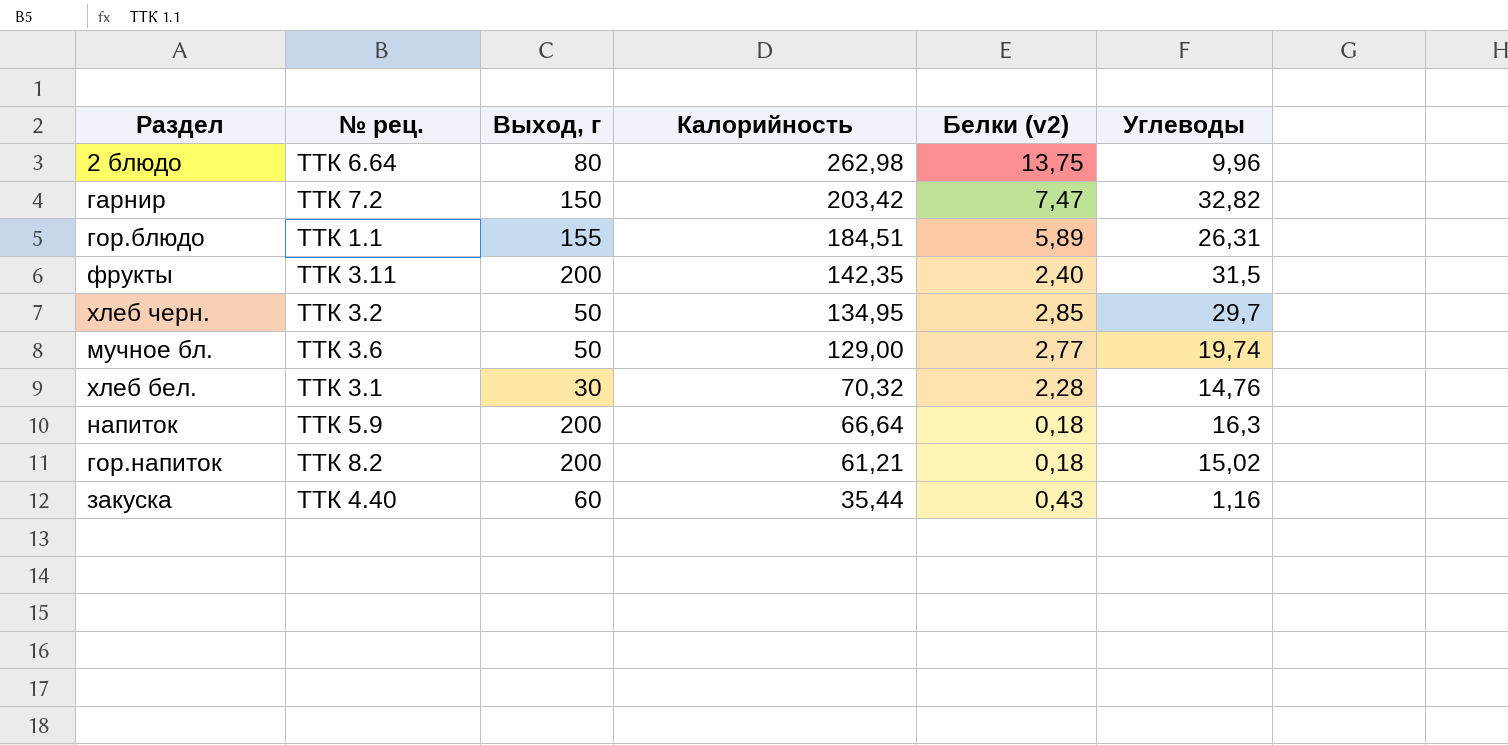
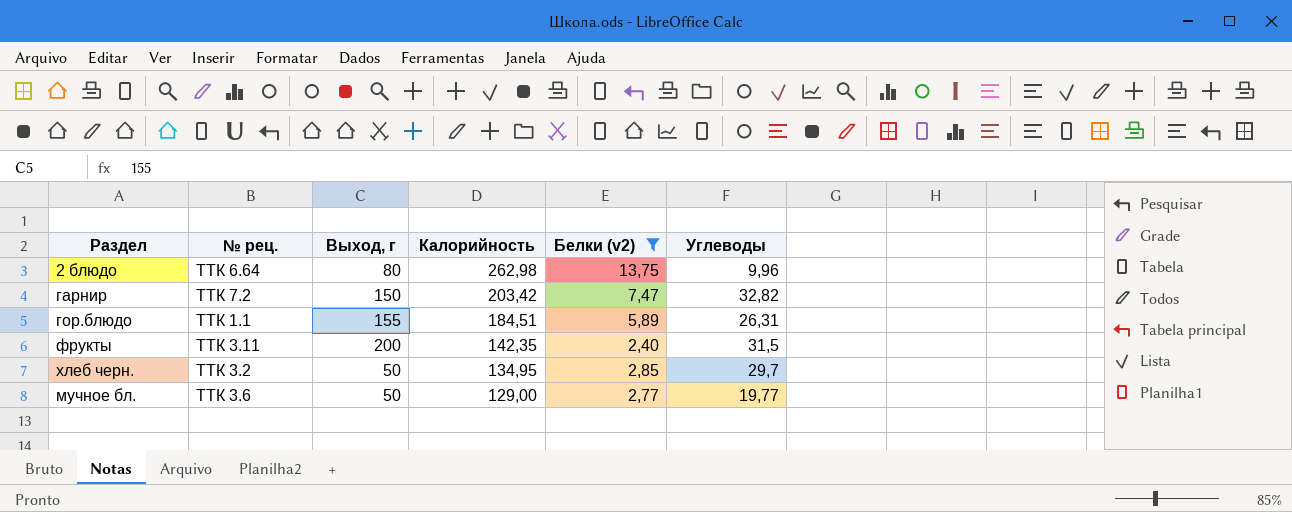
filter: none -> Белки (v2) >= 2,40
мучное бл. | Углеводы: 19,74 -> 19,77

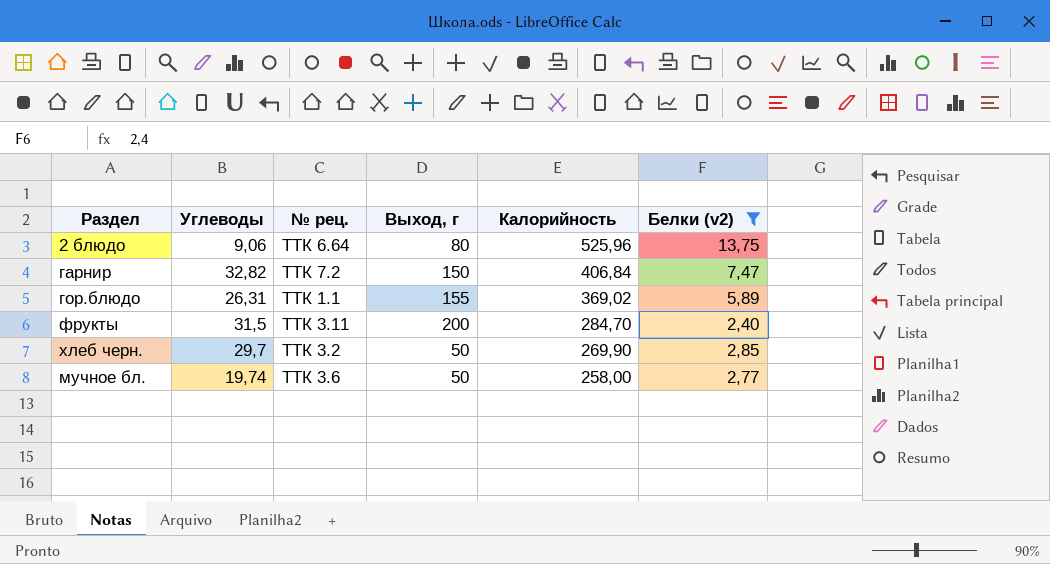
column Углеводы | position: 6 -> 2
2 блюдо | Углеводы: 9,96 -> 9,06
2 блюдо | Калорийность: 262,98 -> 525,96
гарнир | Калорийность: 203,42 -> 406,84
гор.блюдо | Калорийность: 184,51 -> 369,02
фрукты | Калорийность: 142,35 -> 284,70
хлеб черн. | Калорийность: 134,95 -> 269,90
мучное бл. | Углеводы: 19,77 -> 19,74
мучное бл. | Калорийность: 129,00 -> 258,00

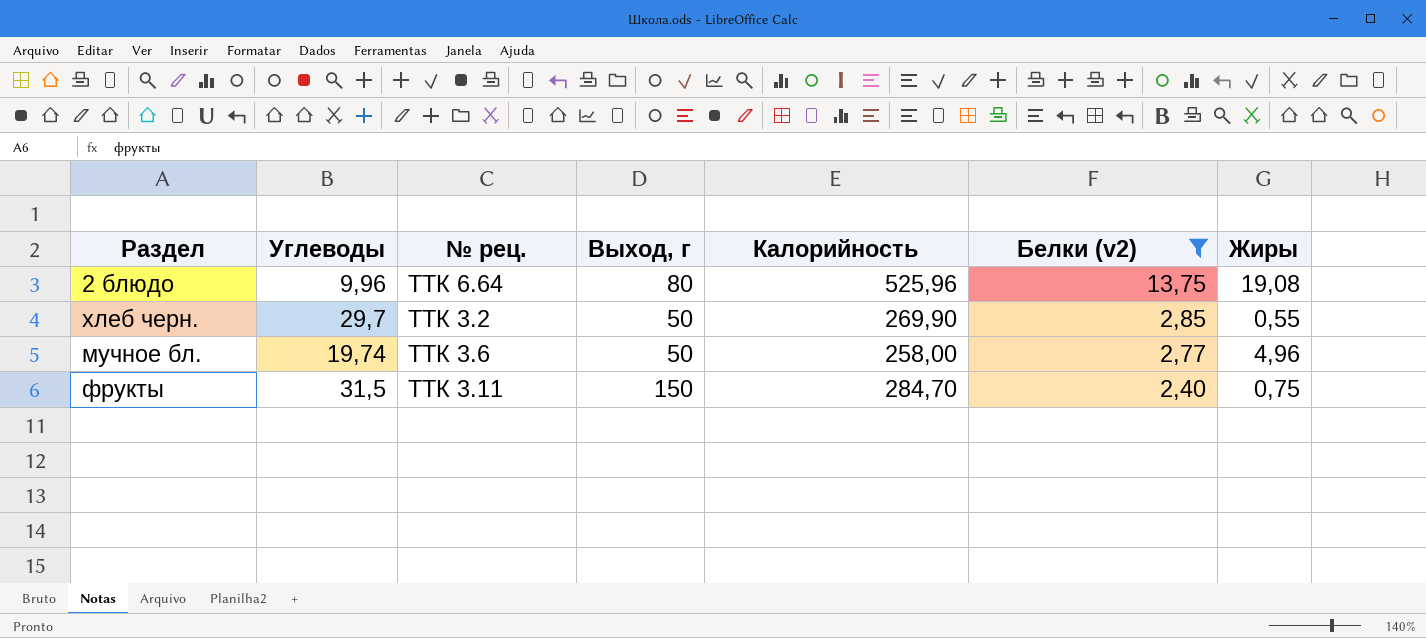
row order: Калорийность descending -> Белки (v2) descending
column Жиры | position: none -> 7
row гарнир: 32,82 | ТТК 7.2 | 150 | 406,84 | 7,47 -> none
row гор.блюдо: 26,31 | ТТК 1.1 | 155 | 369,02 | 5,89 -> none
2 блюдо | Углеводы: 9,06 -> 9,96
фрукты | Выход, г: 200 -> 150

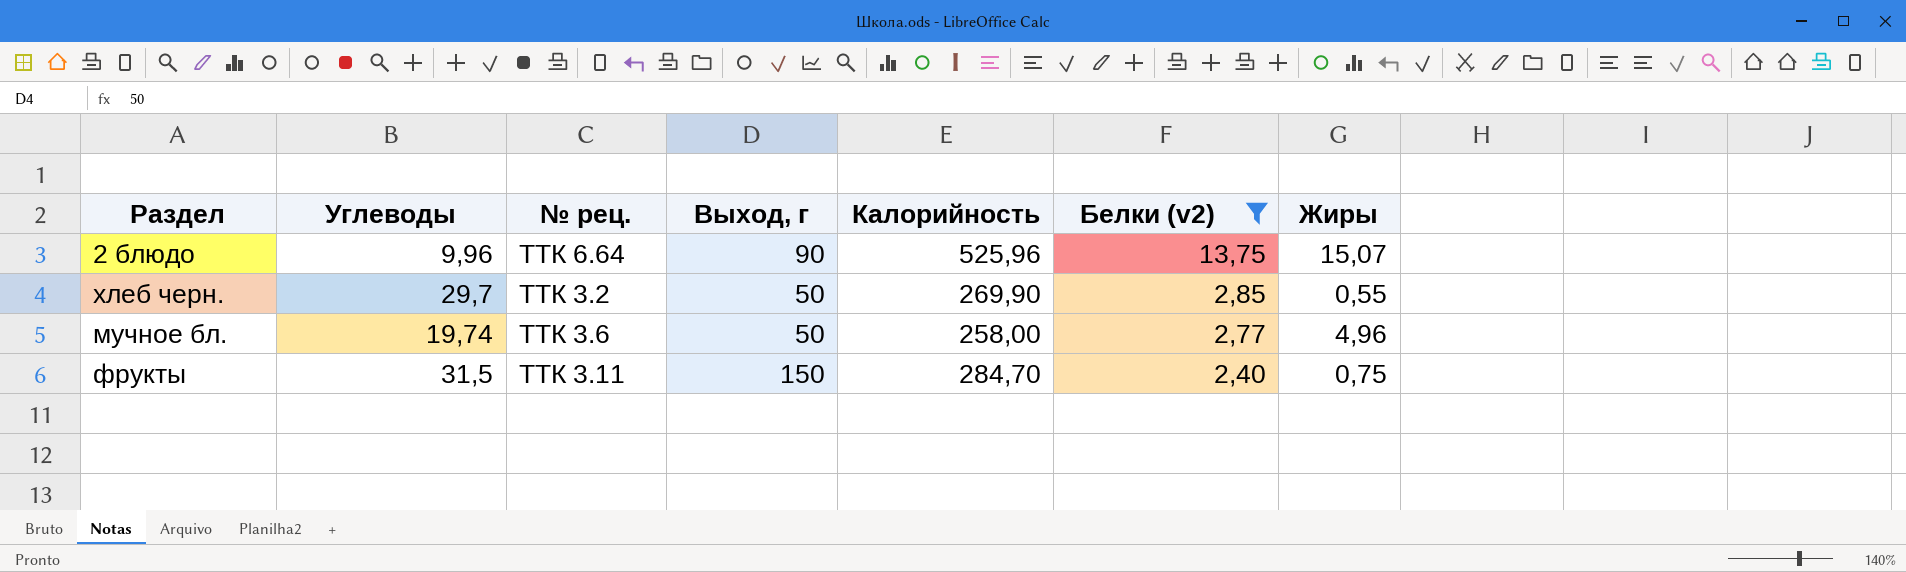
2 блюдо | Выход, г: 80 -> 90
2 блюдо | Жиры: 19,08 -> 15,07

